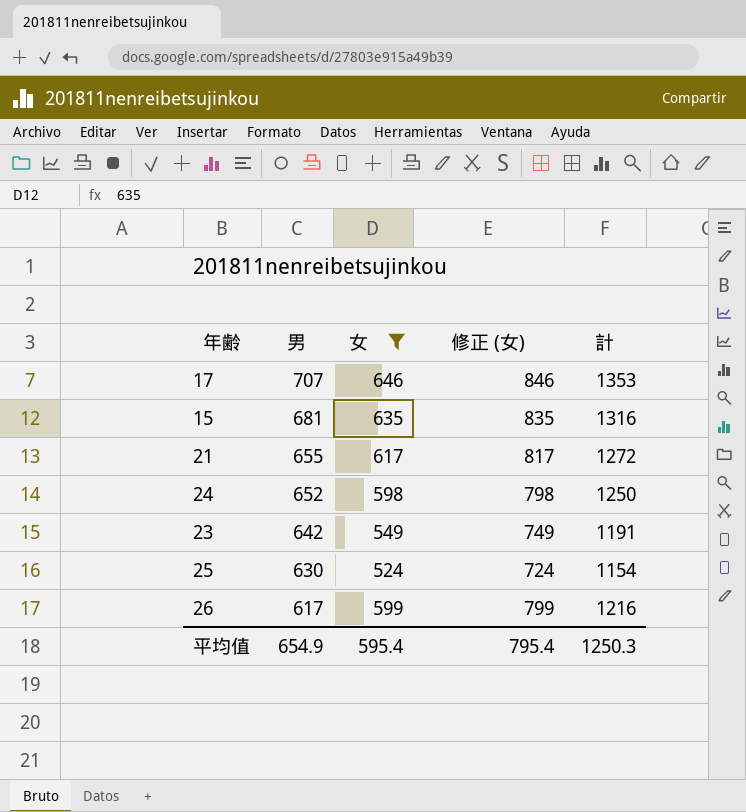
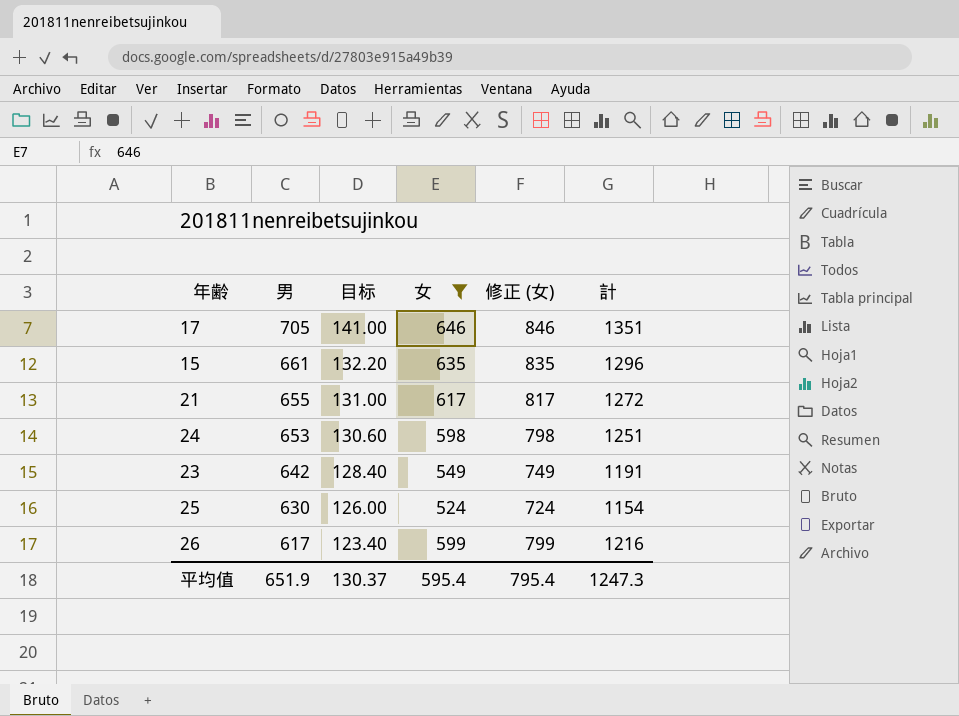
column 目标 | formula: none -> [男] * 0.2
17 | 男: 707 -> 705
17 | 計: 1353 -> 1351
15 | 男: 681 -> 661
15 | 計: 1316 -> 1296
24 | 男: 652 -> 653
24 | 計: 1250 -> 1251
平均值 | 男: 654.9 -> 651.9
平均值 | 計: 1250.3 -> 1247.3

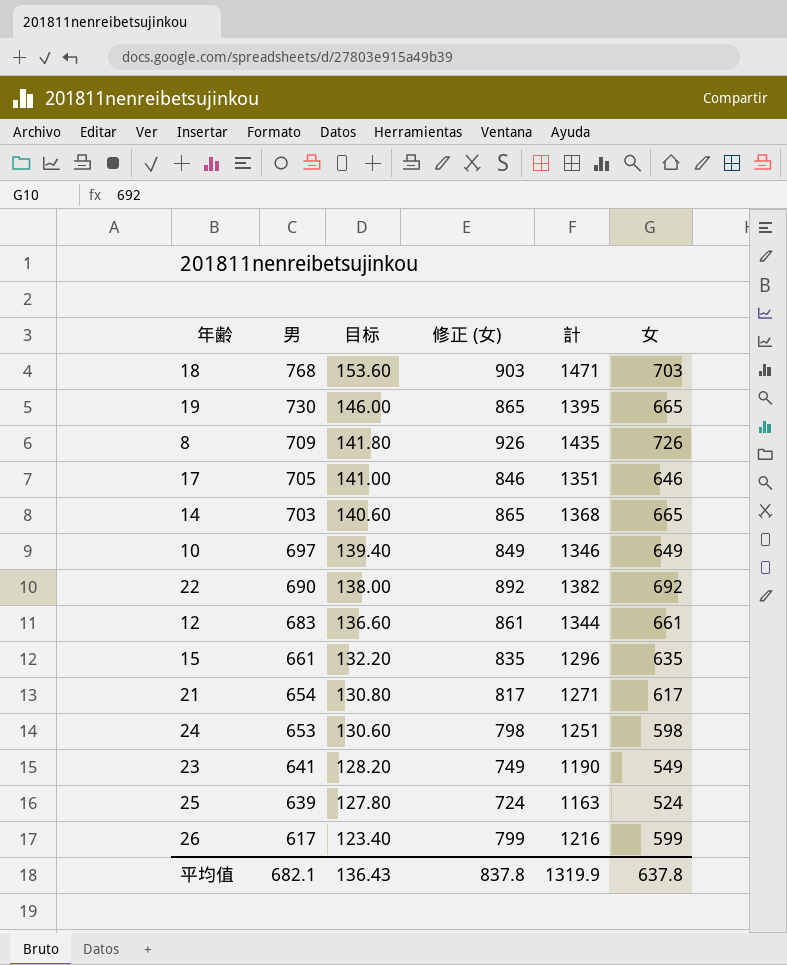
filter: 女 <= 646 -> none
column 女 | position: 4 -> 6
21 | 男: 655 -> 654
21 | 目标: 131.00 -> 130.80
21 | 計: 1272 -> 1271
23 | 男: 642 -> 641
23 | 目标: 128.40 -> 128.20
23 | 計: 1191 -> 1190
25 | 男: 630 -> 639
25 | 目标: 126.00 -> 127.80
25 | 計: 1154 -> 1163
平均值 | 男: 651.9 -> 682.1
平均值 | 目标: 130.37 -> 136.43
平均值 | 修正 (女): 795.4 -> 837.8
平均值 | 計: 1247.3 -> 1319.9
平均值 | 女: 595.4 -> 637.8

